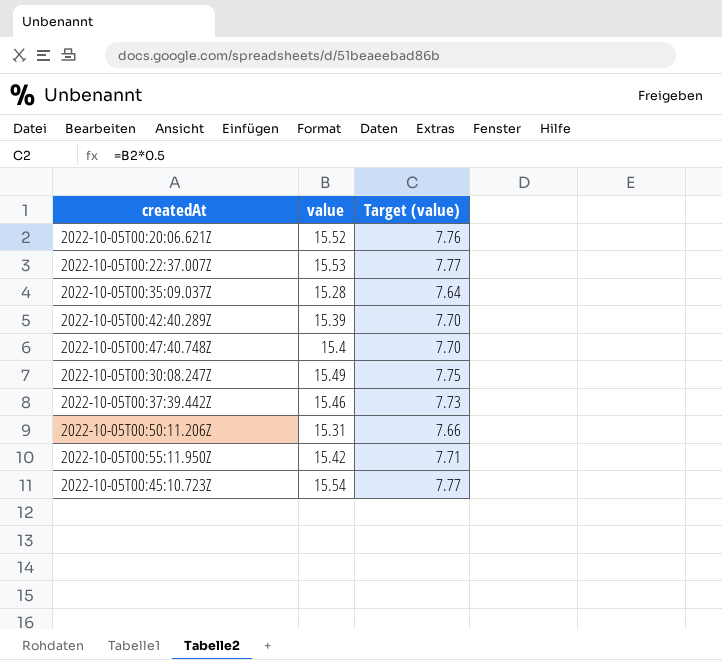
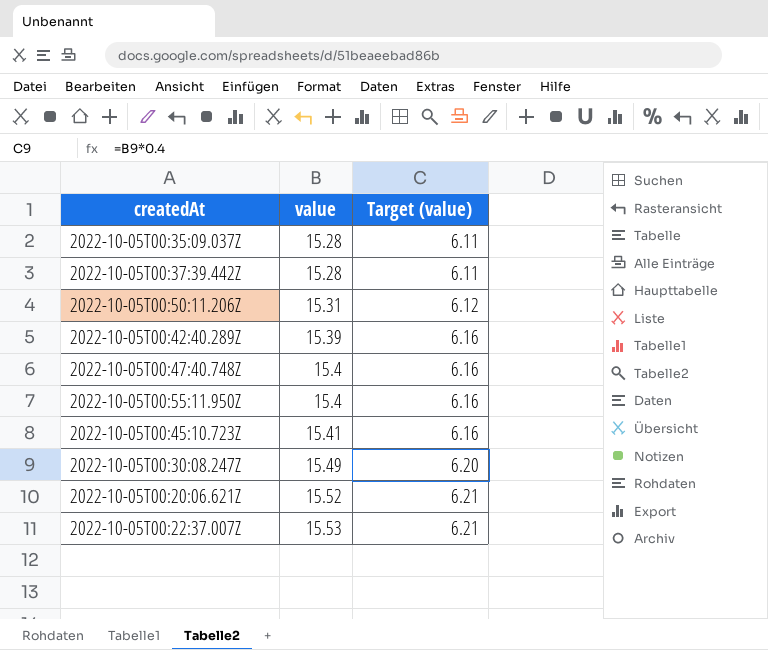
row order: none -> value ascending
column Target (value) | formula: [value] * 0.5 -> [value] * 0.4
2022-10-05T00:37:39.442Z | value: 15.46 -> 15.28
2022-10-05T00:55:11.950Z | value: 15.42 -> 15.4
2022-10-05T00:45:10.723Z | value: 15.54 -> 15.41

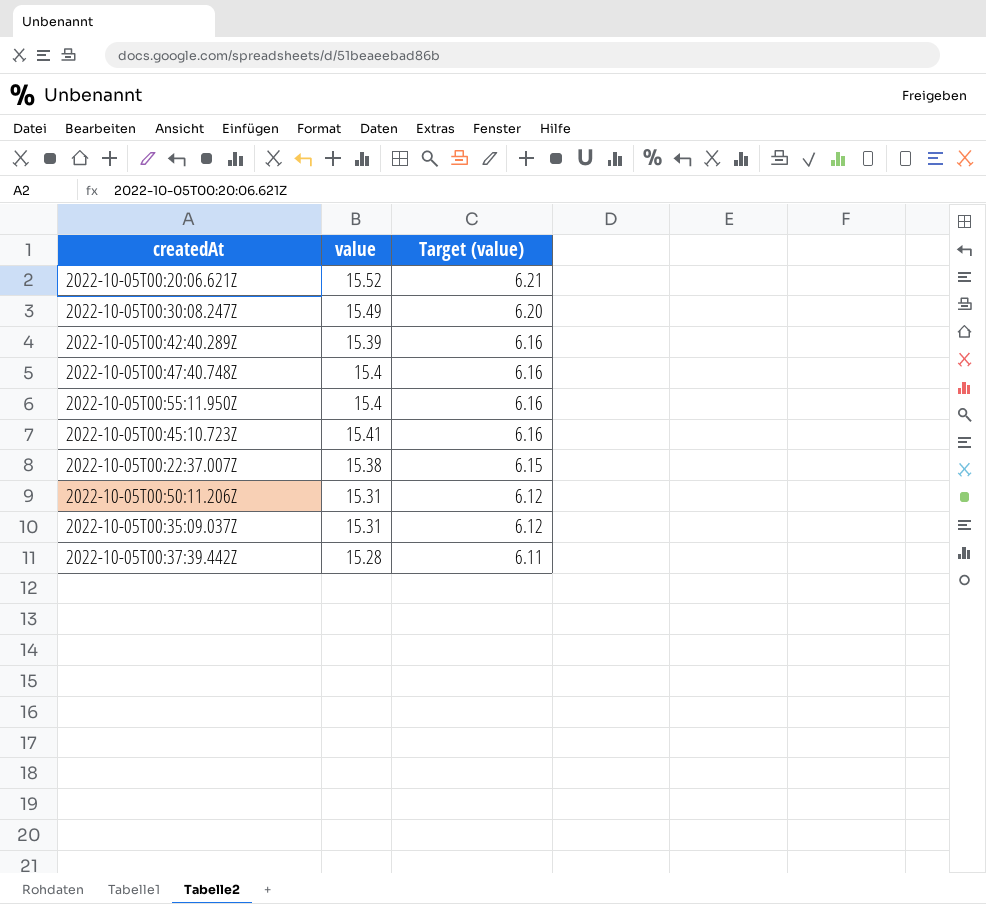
row order: value ascending -> Target (value) descending
2022-10-05T00:22:37.007Z | value: 15.53 -> 15.38
2022-10-05T00:22:37.007Z | Target (value): 6.21 -> 6.15
2022-10-05T00:35:09.037Z | value: 15.28 -> 15.31
2022-10-05T00:35:09.037Z | Target (value): 6.11 -> 6.12

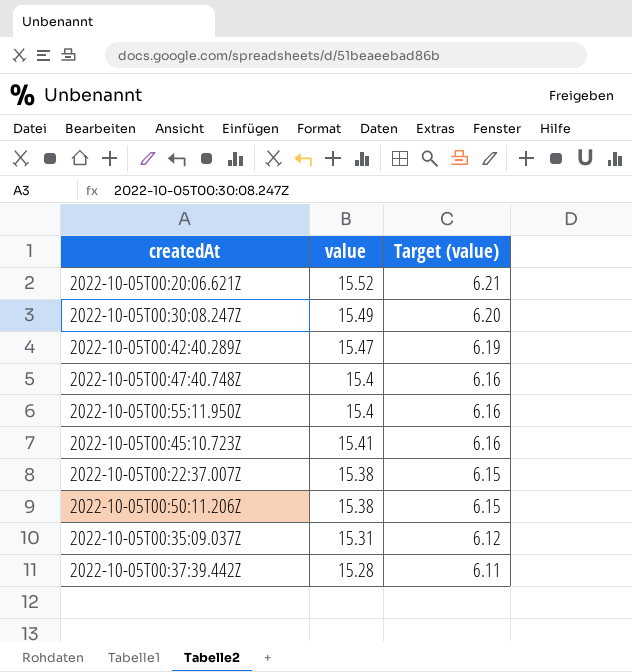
2022-10-05T00:42:40.289Z | value: 15.39 -> 15.47
2022-10-05T00:42:40.289Z | Target (value): 6.16 -> 6.19
2022-10-05T00:50:11.206Z | value: 15.31 -> 15.38
2022-10-05T00:50:11.206Z | Target (value): 6.12 -> 6.15

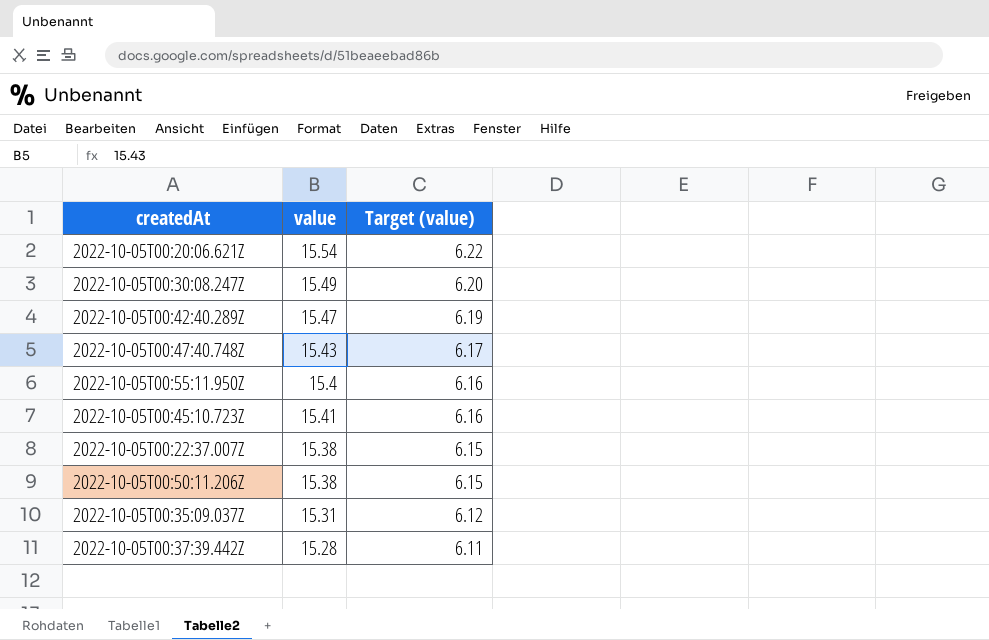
2022-10-05T00:20:06.621Z | value: 15.52 -> 15.54
2022-10-05T00:20:06.621Z | Target (value): 6.21 -> 6.22
2022-10-05T00:47:40.748Z | value: 15.4 -> 15.43
2022-10-05T00:47:40.748Z | Target (value): 6.16 -> 6.17

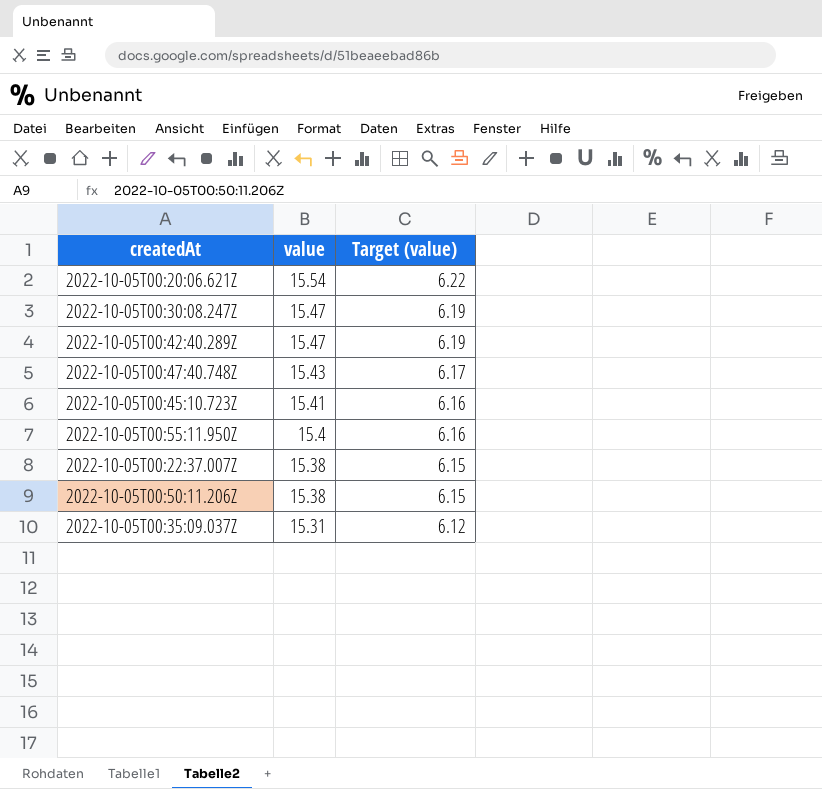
row order: Target (value) descending -> value descending
row 2022-10-05T00:37:39.442Z: 15.28 | 6.11 -> none
2022-10-05T00:30:08.247Z | value: 15.49 -> 15.47
2022-10-05T00:30:08.247Z | Target (value): 6.20 -> 6.19

